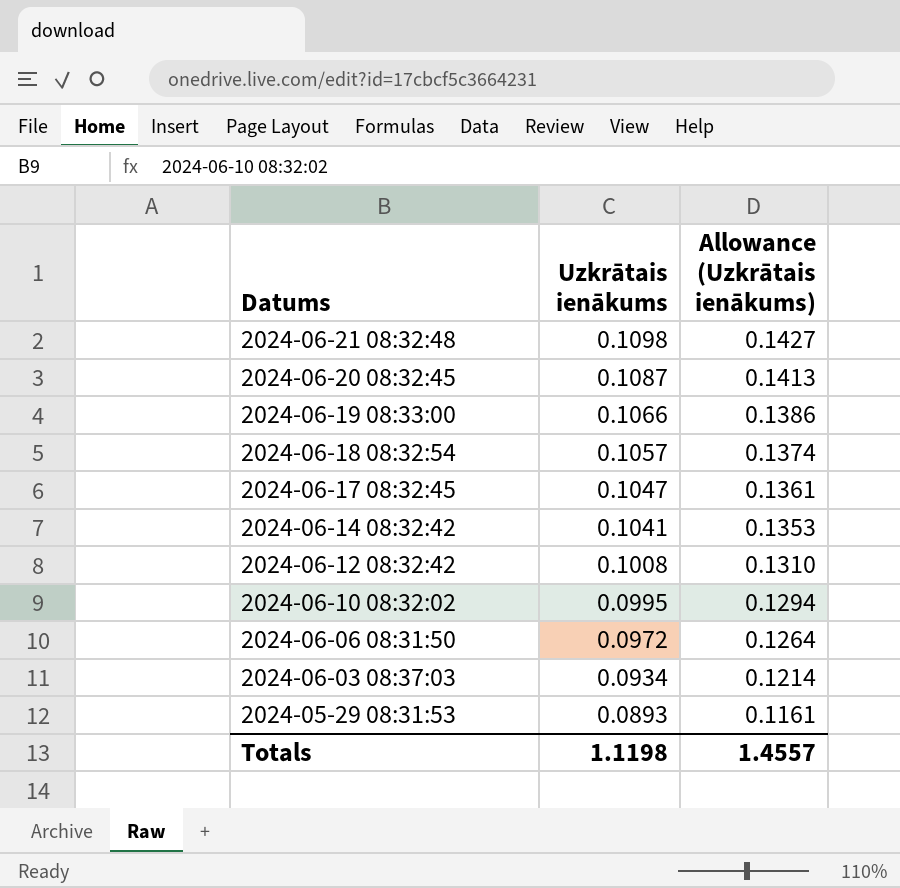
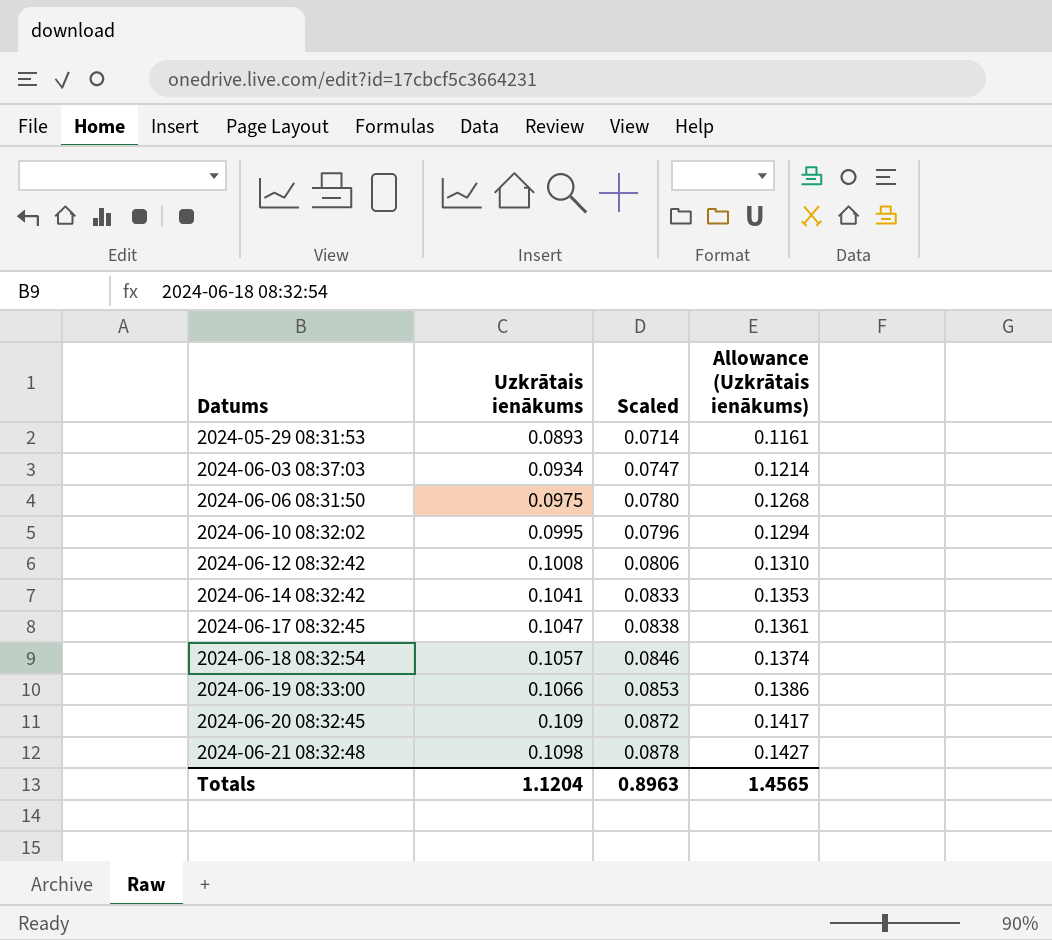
row order: Datums descending -> Datums ascending
column Scaled | formula: none -> [Uzkrātais ienākums] * 0.8
2024-06-06 08:31:50 | Uzkrātais ienākums: 0.0972 -> 0.0975
2024-06-06 08:31:50 | Allowance (Uzkrātais ienākums): 0.1264 -> 0.1268
2024-06-20 08:32:45 | Uzkrātais ienākums: 0.1087 -> 0.109
2024-06-20 08:32:45 | Allowance (Uzkrātais ienākums): 0.1413 -> 0.1417
Totals | Uzkrātais ienākums: 1.1198 -> 1.1204
Totals | Allowance (Uzkrātais ienākums): 1.4557 -> 1.4565

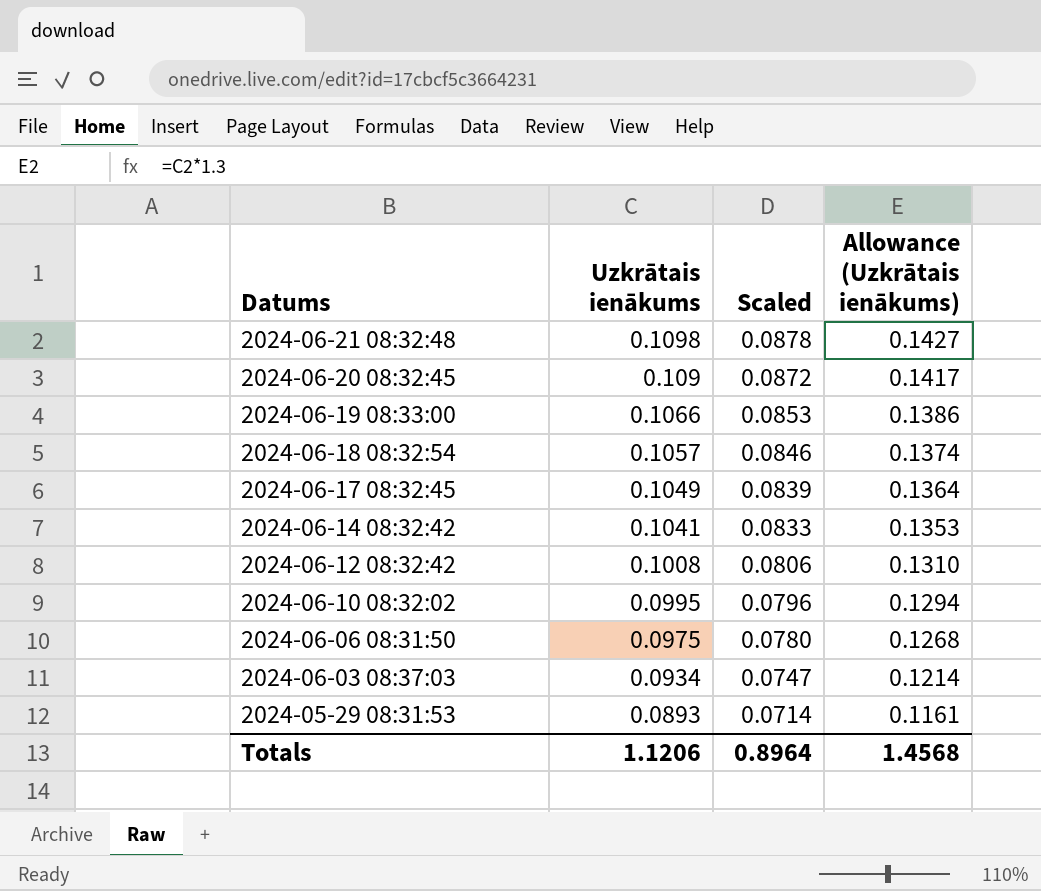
row order: Datums ascending -> Datums descending
2024-06-17 08:32:45 | Uzkrātais ienākums: 0.1047 -> 0.1049
2024-06-17 08:32:45 | Scaled: 0.0838 -> 0.0839
2024-06-17 08:32:45 | Allowance (Uzkrātais ienākums): 0.1361 -> 0.1364
Totals | Uzkrātais ienākums: 1.1204 -> 1.1206
Totals | Scaled: 0.8963 -> 0.8964
Totals | Allowance (Uzkrātais ienākums): 1.4565 -> 1.4568

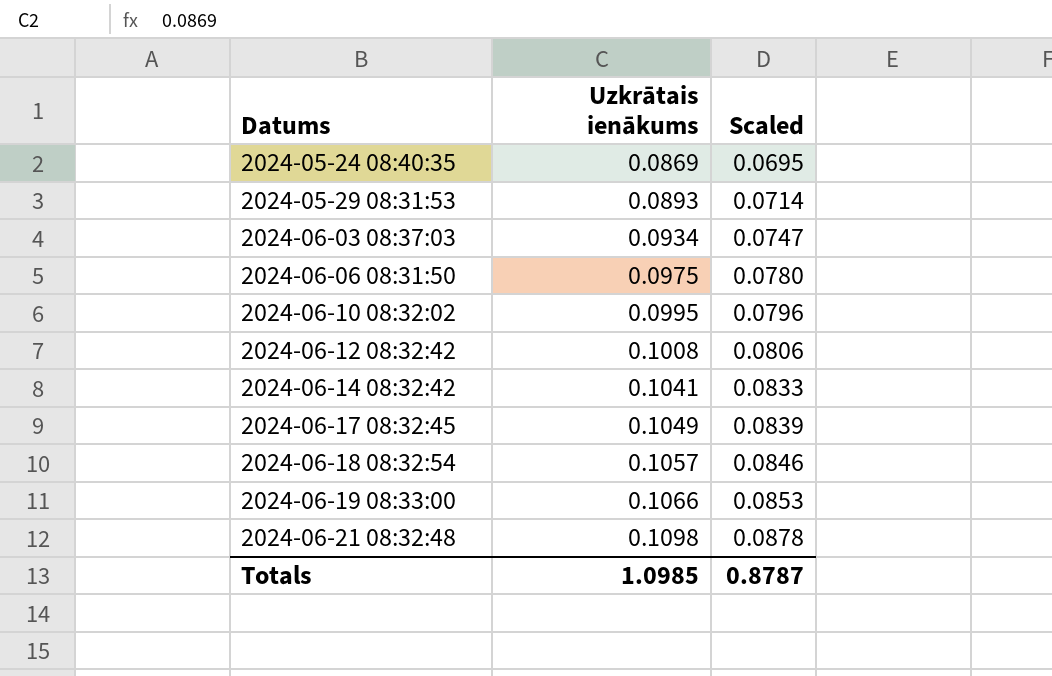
row order: Datums descending -> Datums ascending
column Allowance (Uzkrātais ienākums) | formula: [Uzkrātais ienākums] * 1.3 -> none
row 2024-06-20 08:32:45: 0.109 | 0.0872 | 0.1417 -> none
row 2024-05-24 08:40:35: none -> 0.0869 | 0.0695
Totals | Uzkrātais ienākums: 1.1206 -> 1.0985
Totals | Scaled: 0.8964 -> 0.8787

